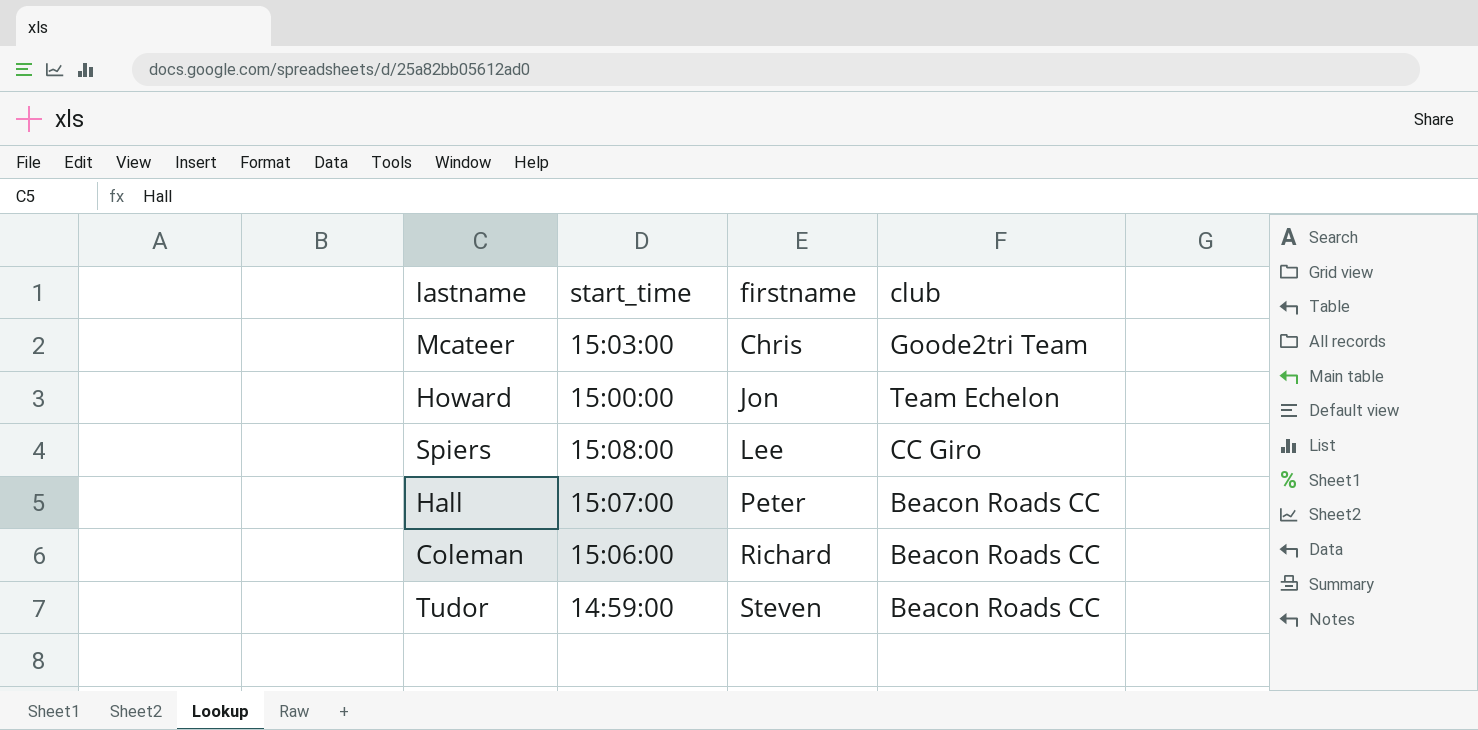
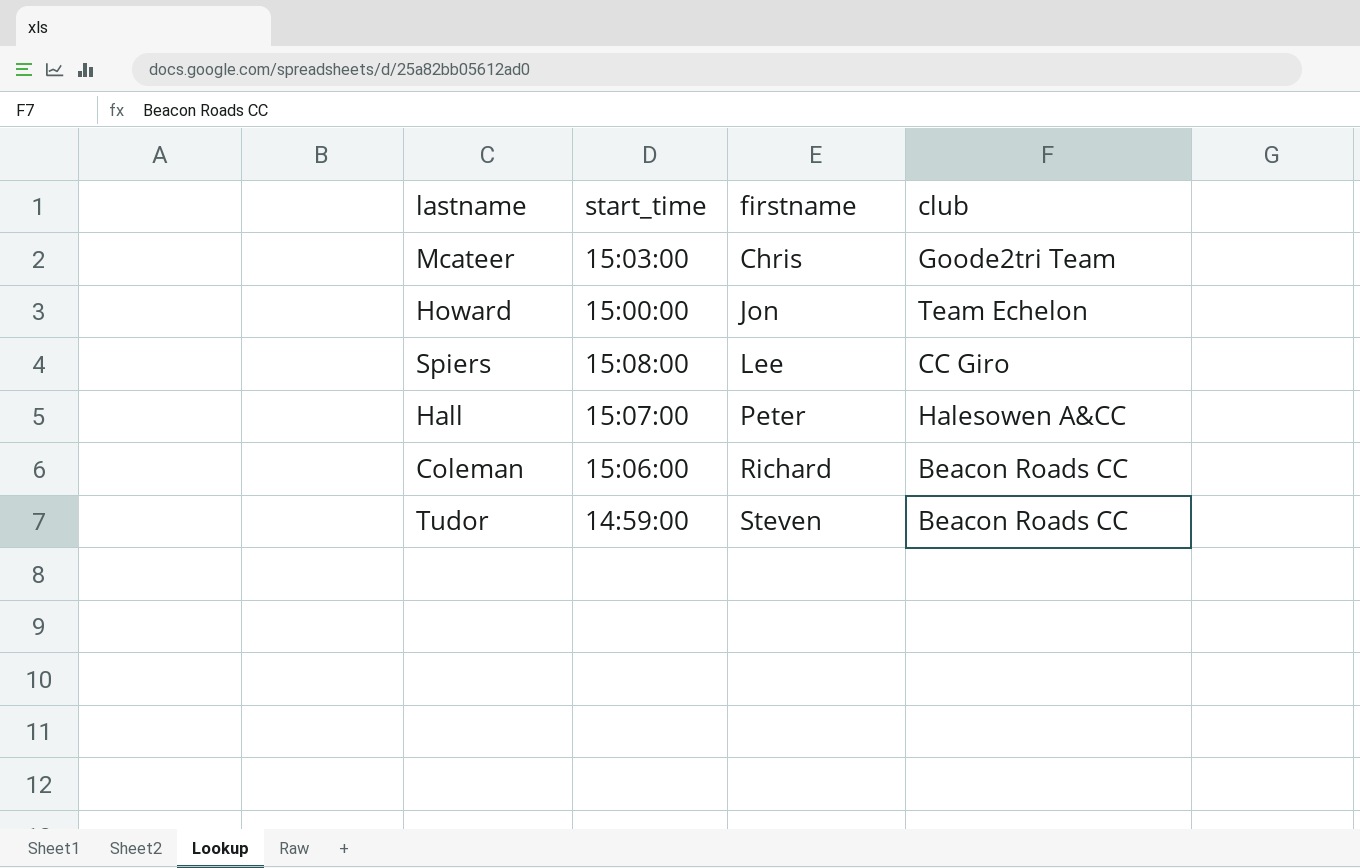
Hall | club: Beacon Roads CC -> Halesowen A&CC

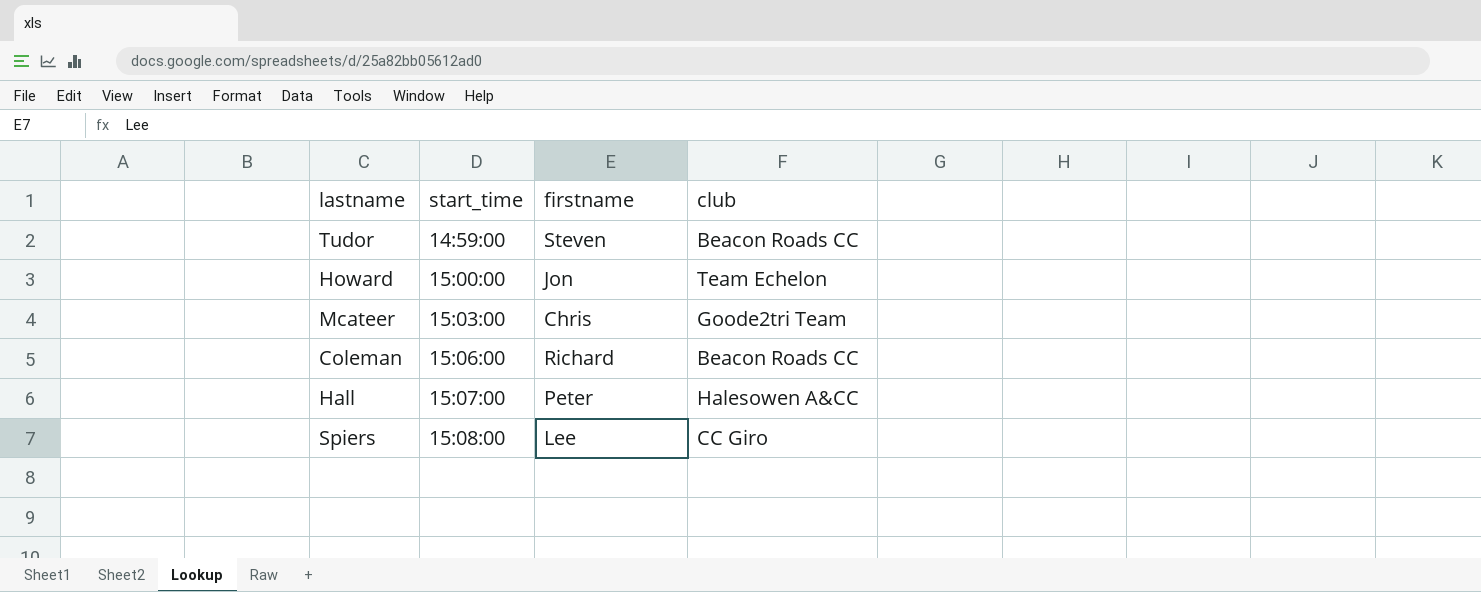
row order: firstname ascending -> start_time ascending

